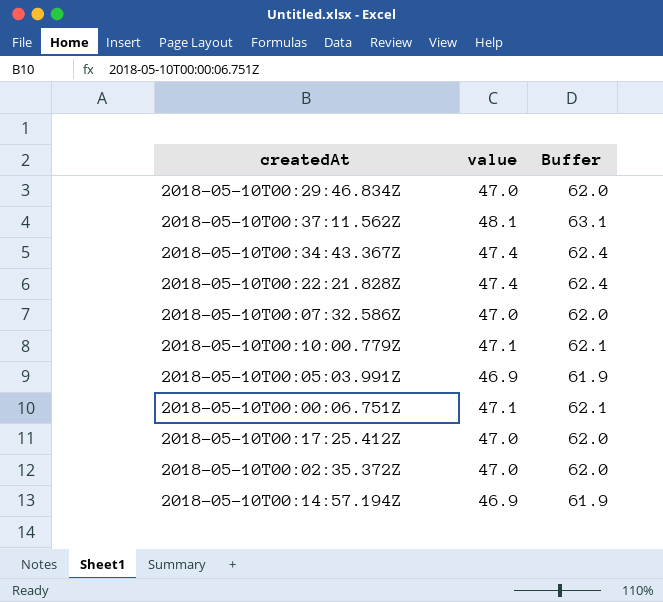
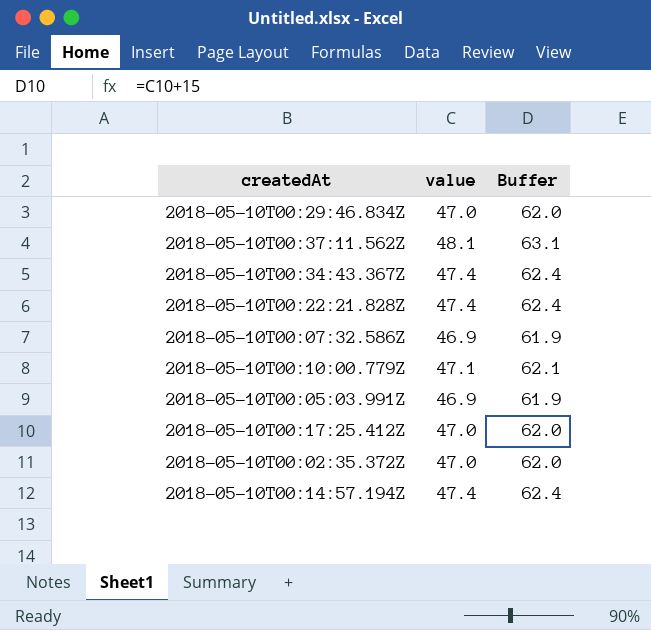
row 2018-05-10T00:00:06.751Z: 47.1 | 62.1 -> none
2018-05-10T00:07:32.586Z | value: 47.0 -> 46.9
2018-05-10T00:07:32.586Z | Buffer: 62.0 -> 61.9
2018-05-10T00:14:57.194Z | value: 46.9 -> 47.4
2018-05-10T00:14:57.194Z | Buffer: 61.9 -> 62.4

